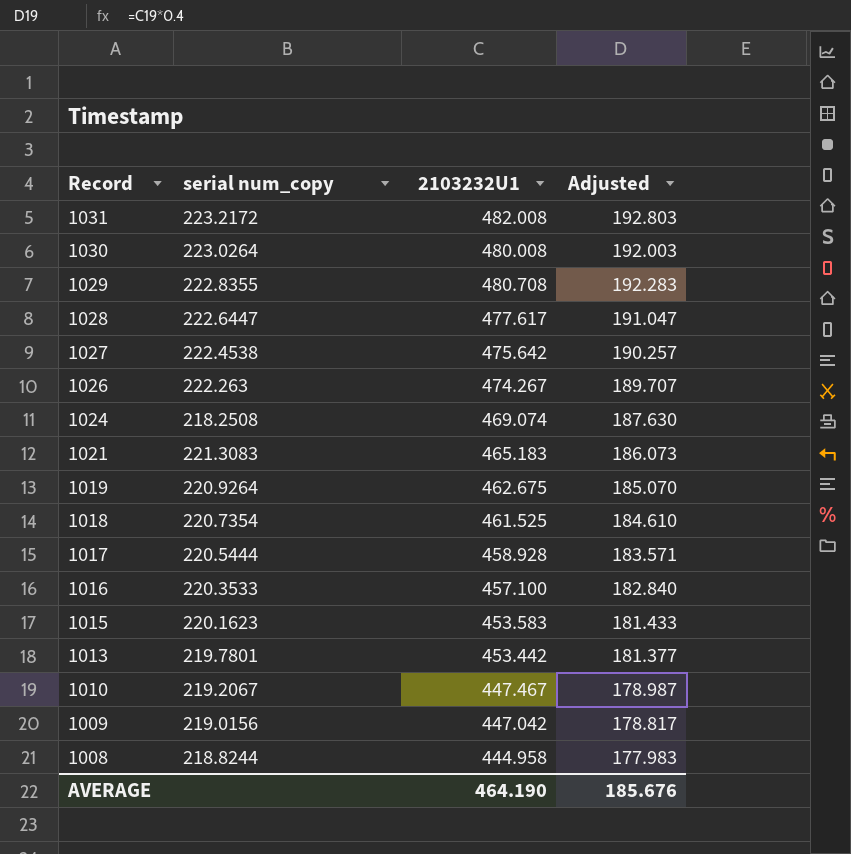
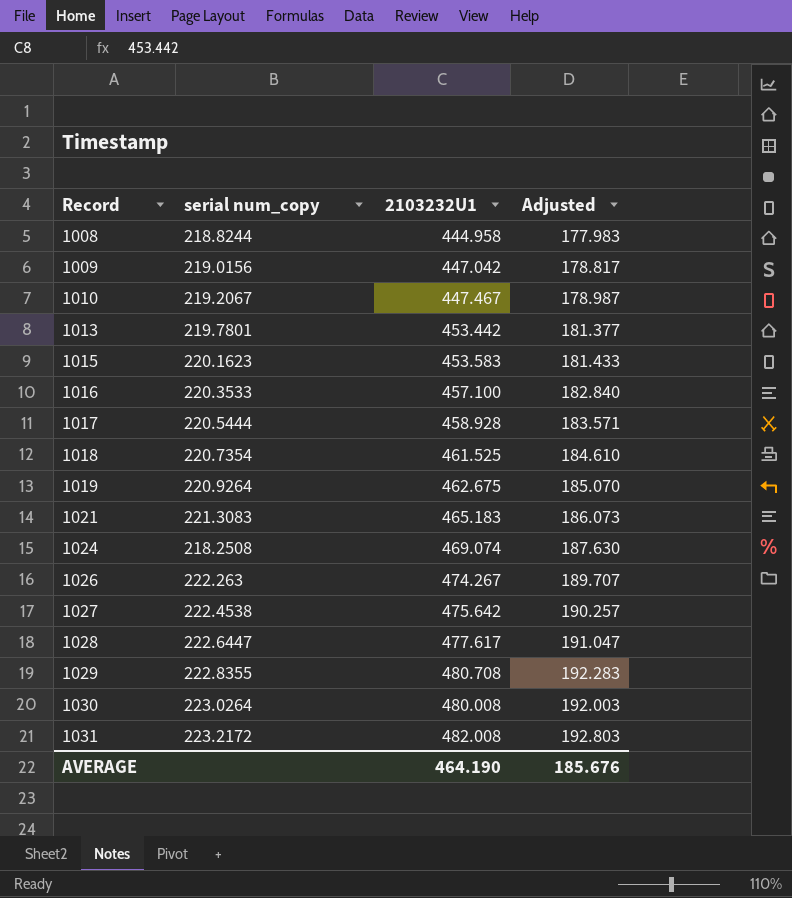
row order: Record descending -> Record ascending

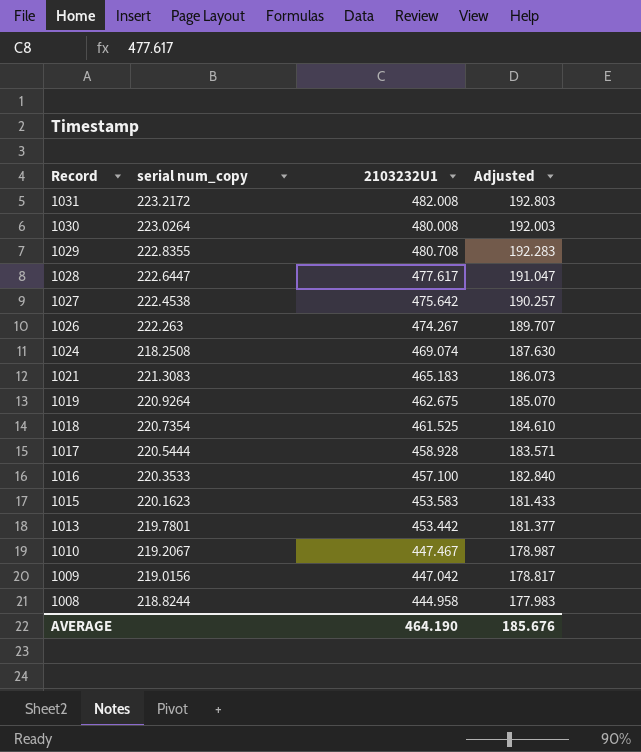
row order: Record ascending -> Record descending

